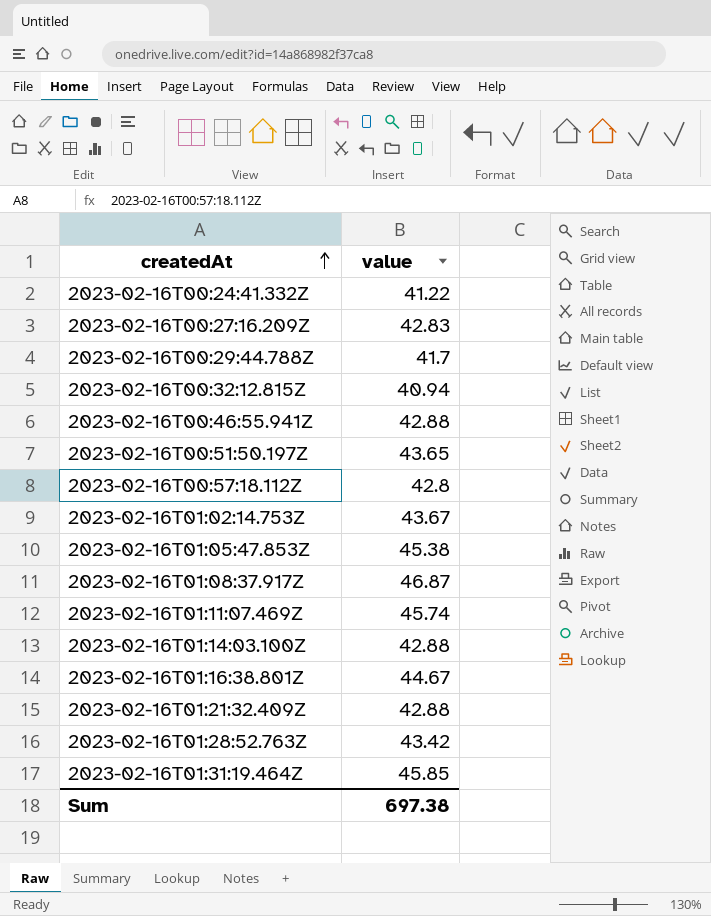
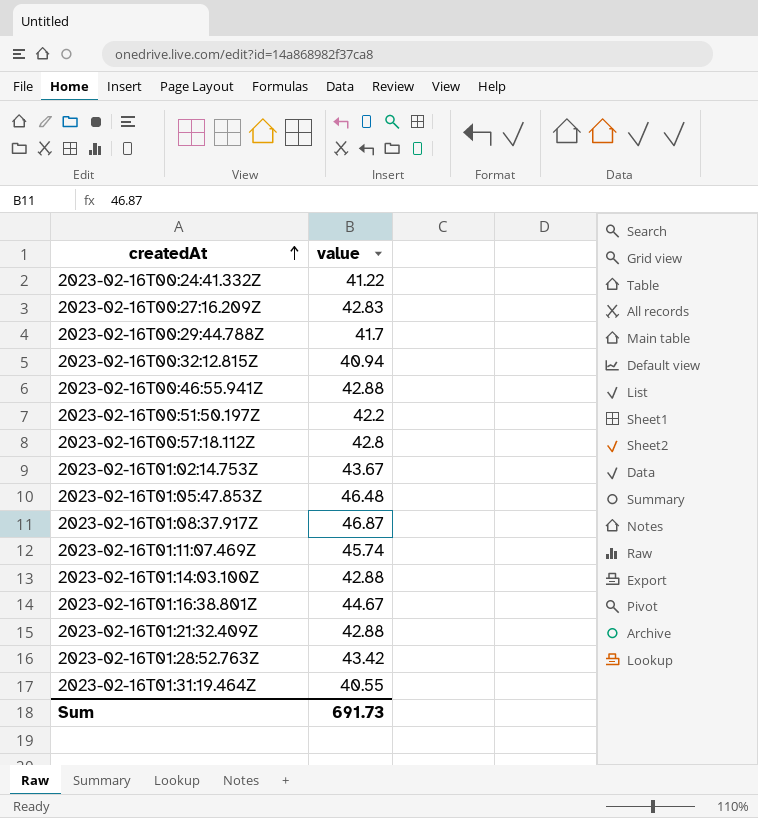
2023-02-16T00:51:50.197Z | value: 43.65 -> 42.2
2023-02-16T01:05:47.853Z | value: 45.38 -> 46.48
2023-02-16T01:31:19.464Z | value: 45.85 -> 40.55
Sum | value: 697.38 -> 691.73

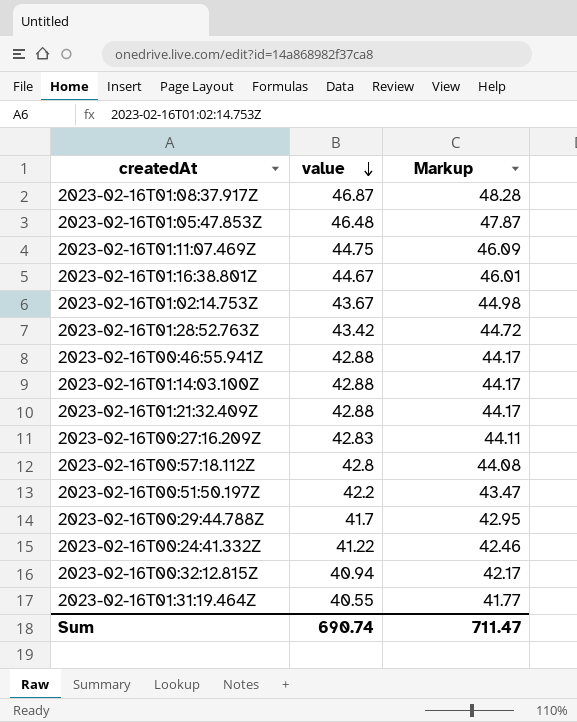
row order: createdAt ascending -> value descending
column Markup | formula: none -> [value] * 1.03
2023-02-16T01:11:07.469Z | value: 45.74 -> 44.75
Sum | value: 691.73 -> 690.74

